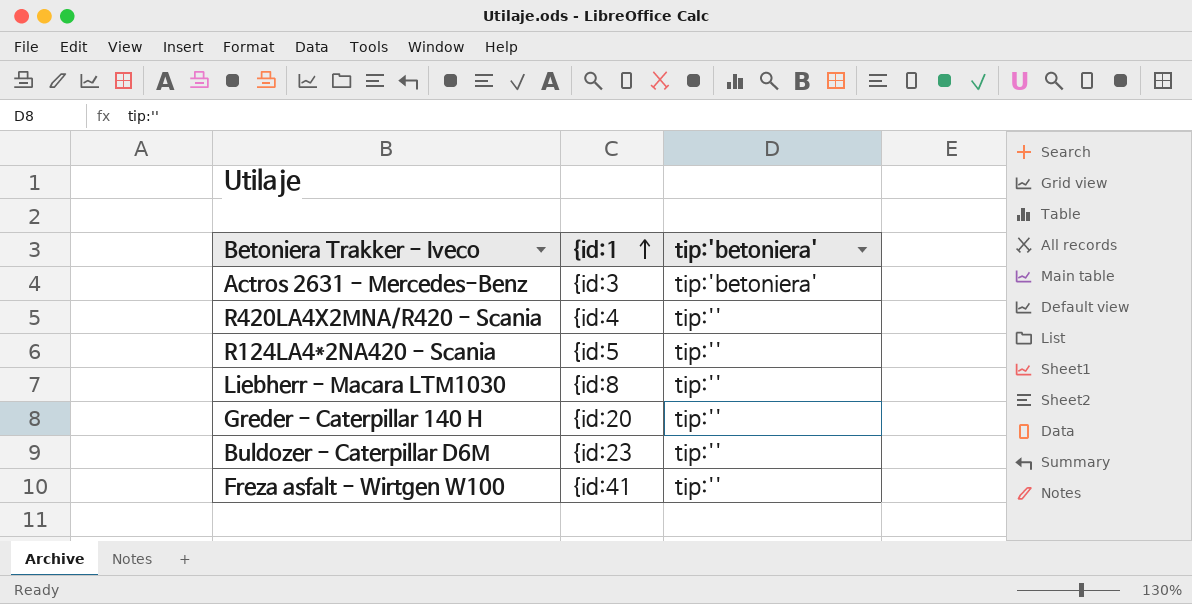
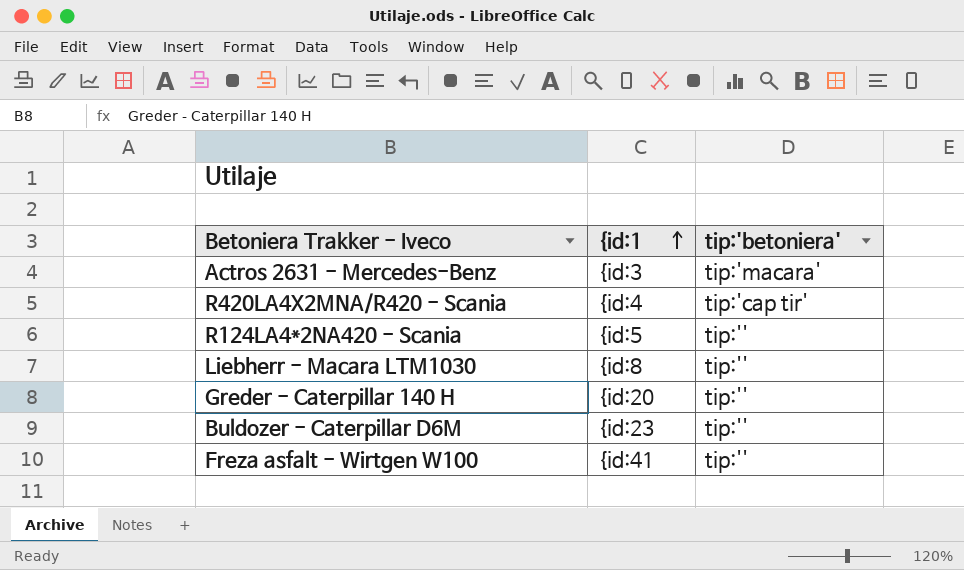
Actros 2631 - Mercedes-Benz | tip:'betoniera': tip:'betoniera' -> tip:'macara'
R420LA4X2MNA/R420 - Scania | tip:'betoniera': tip:'' -> tip:'cap tir'

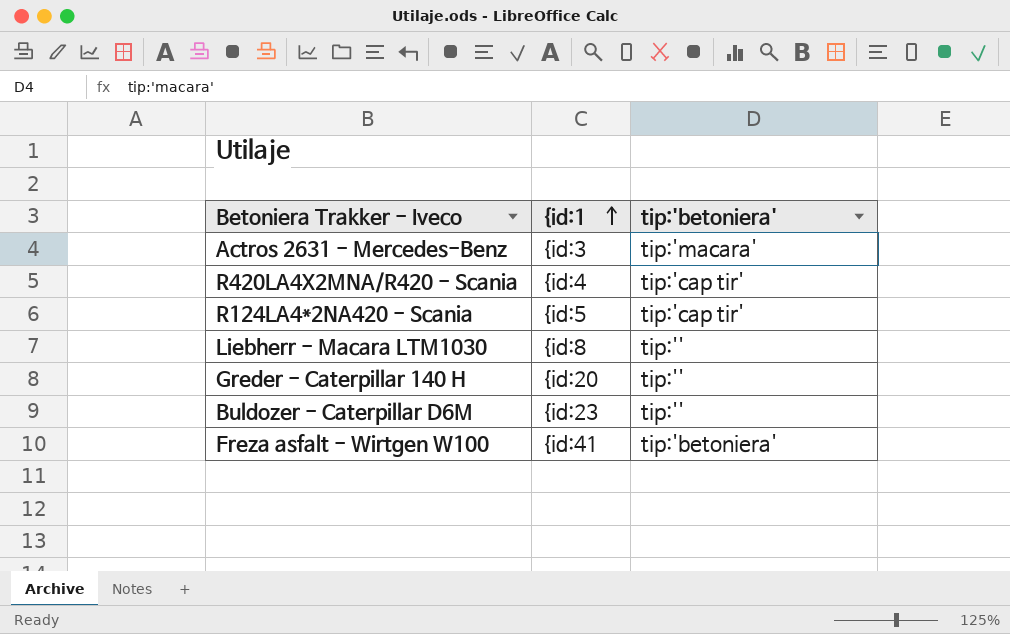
R124LA4*2NA420 - Scania | tip:'betoniera': tip:'' -> tip:'cap tir'
Freza asfalt - Wirtgen W100 | tip:'betoniera': tip:'' -> tip:'betoniera'

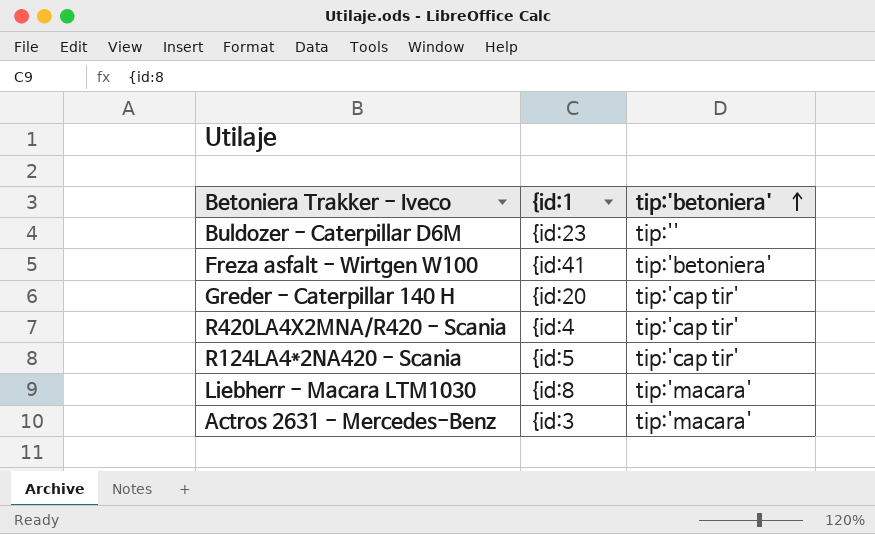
row order: {id:1 ascending -> tip:'betoniera' ascending
Greder - Caterpillar 140 H | tip:'betoniera': tip:'' -> tip:'cap tir'
Liebherr - Macara LTM1030 | tip:'betoniera': tip:'' -> tip:'macara'

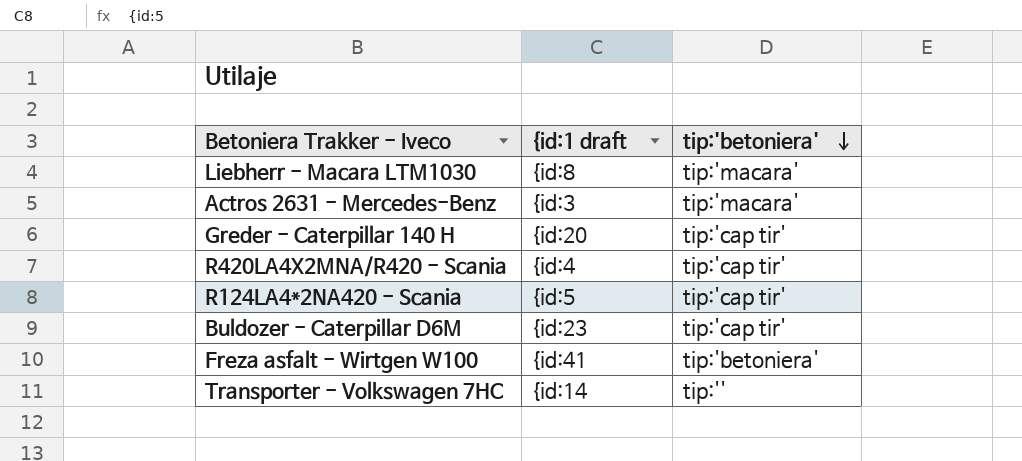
row order: tip:'betoniera' ascending -> tip:'betoniera' descending
column name: {id:1 -> {id:1 draft
Buldozer - Caterpillar D6M | tip:'betoniera': tip:'' -> tip:'cap tir'
row Transporter - Volkswagen 7HC: none -> {id:14 | tip:''

